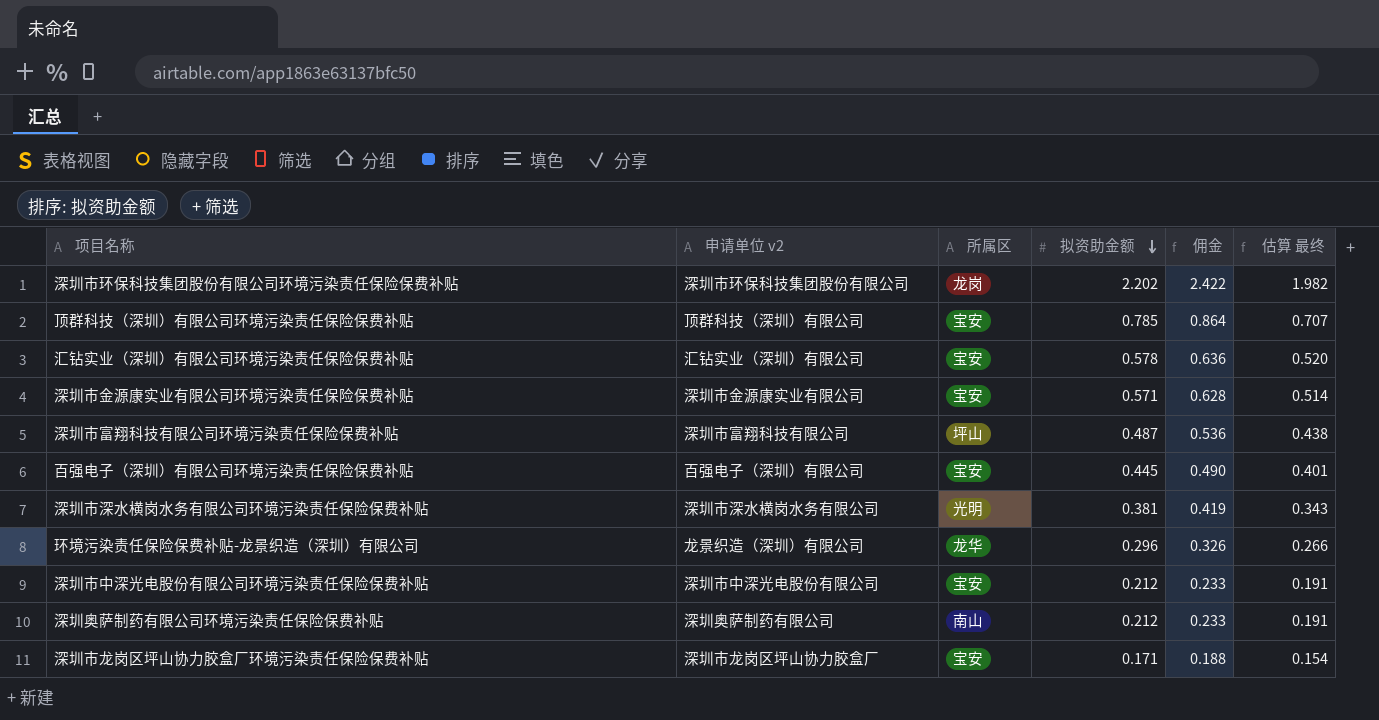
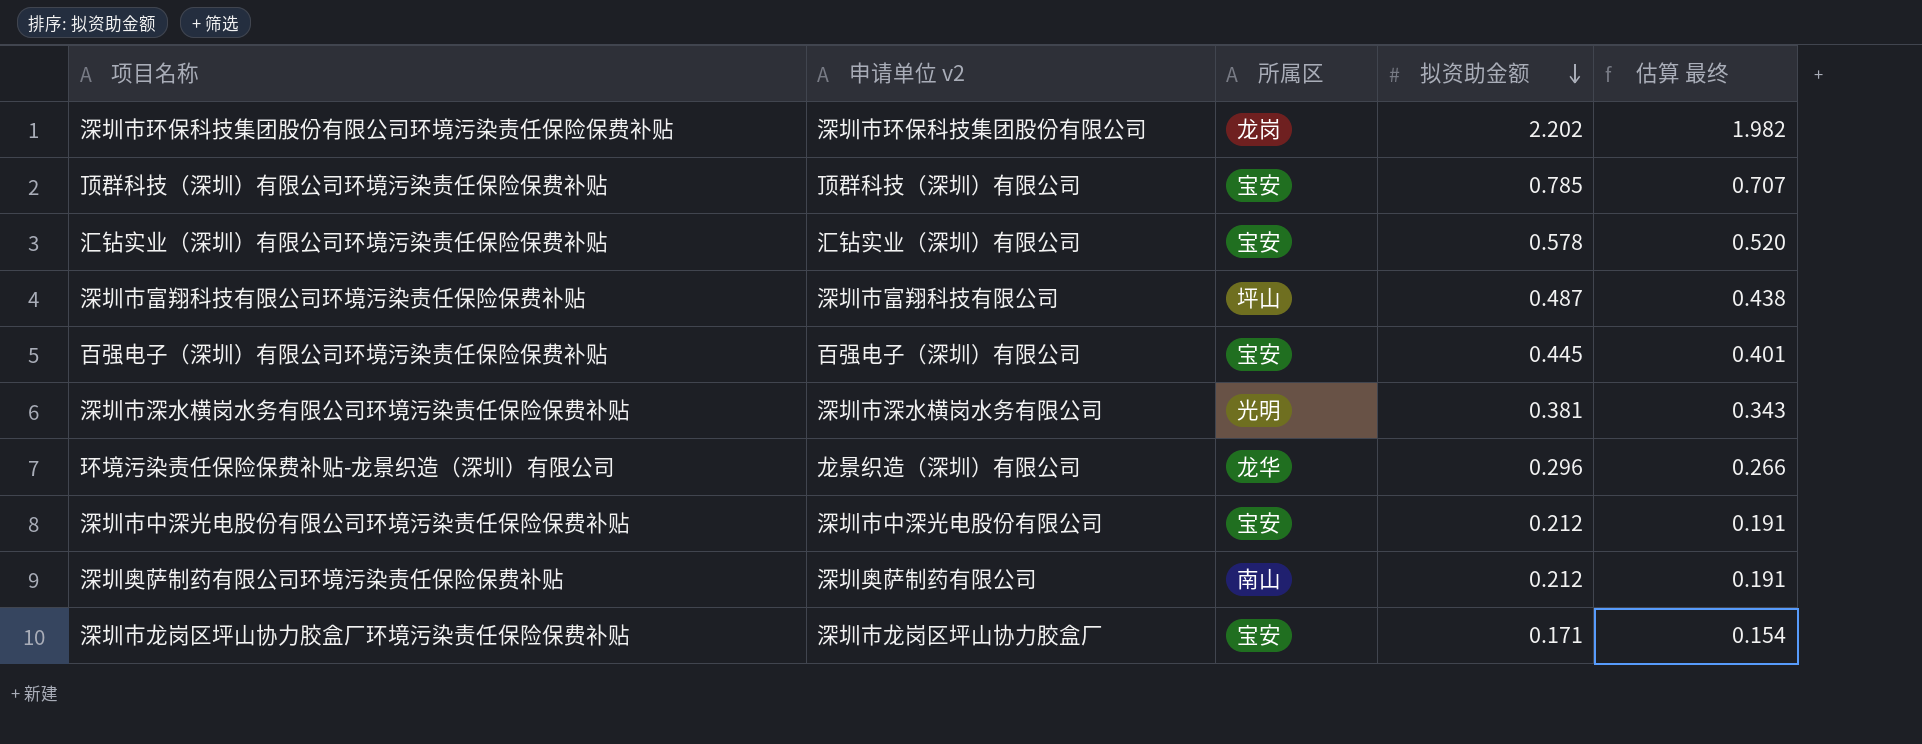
column 佣金 | formula: [拟资助金额] * 1.1 -> none
row 深圳市金源康实业有限公司环境污染责任保险保费补贴: 深圳市金源康实业有限公司 | 宝安 | 0.571 | 0.628 | 0.514 -> none

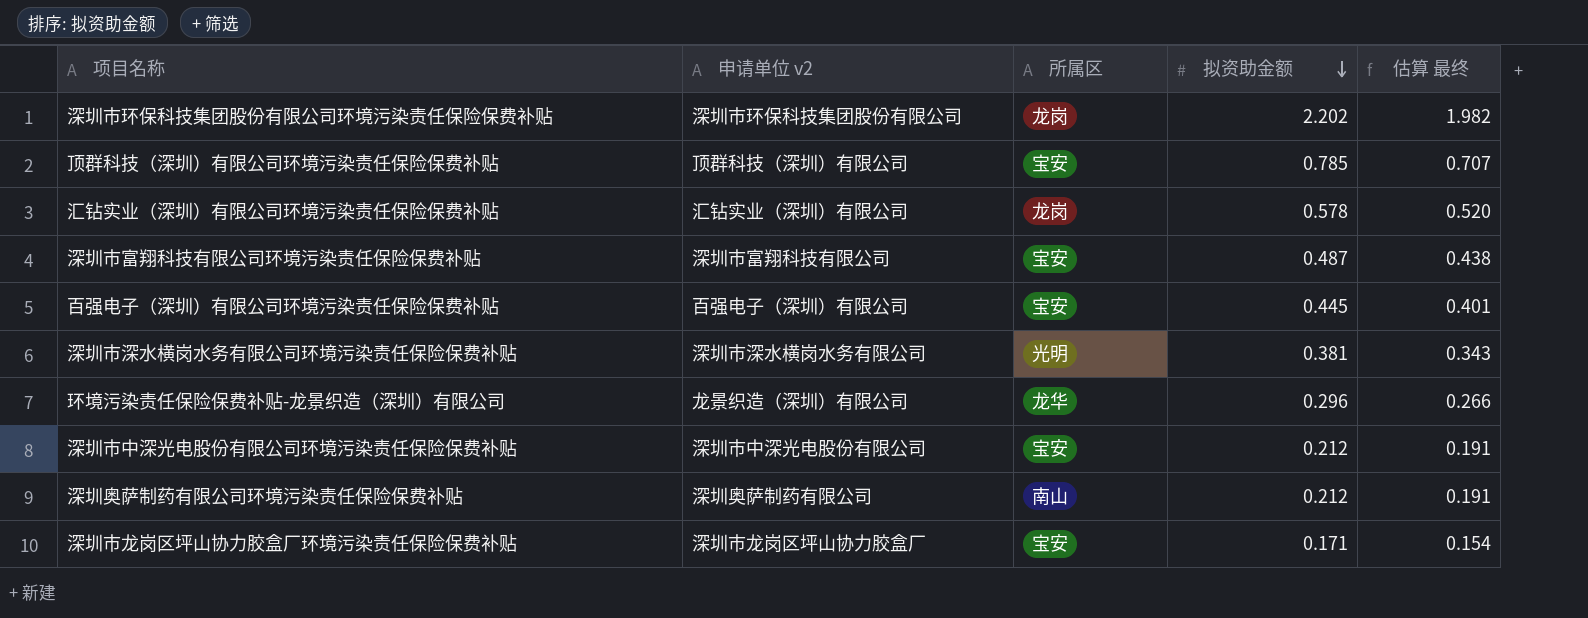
汇钻实业（深圳）有限公司环境污染责任保险保费补贴 | 所属区: 宝安 -> 龙岗
深圳市富翔科技有限公司环境污染责任保险保费补贴 | 所属区: 坪山 -> 宝安

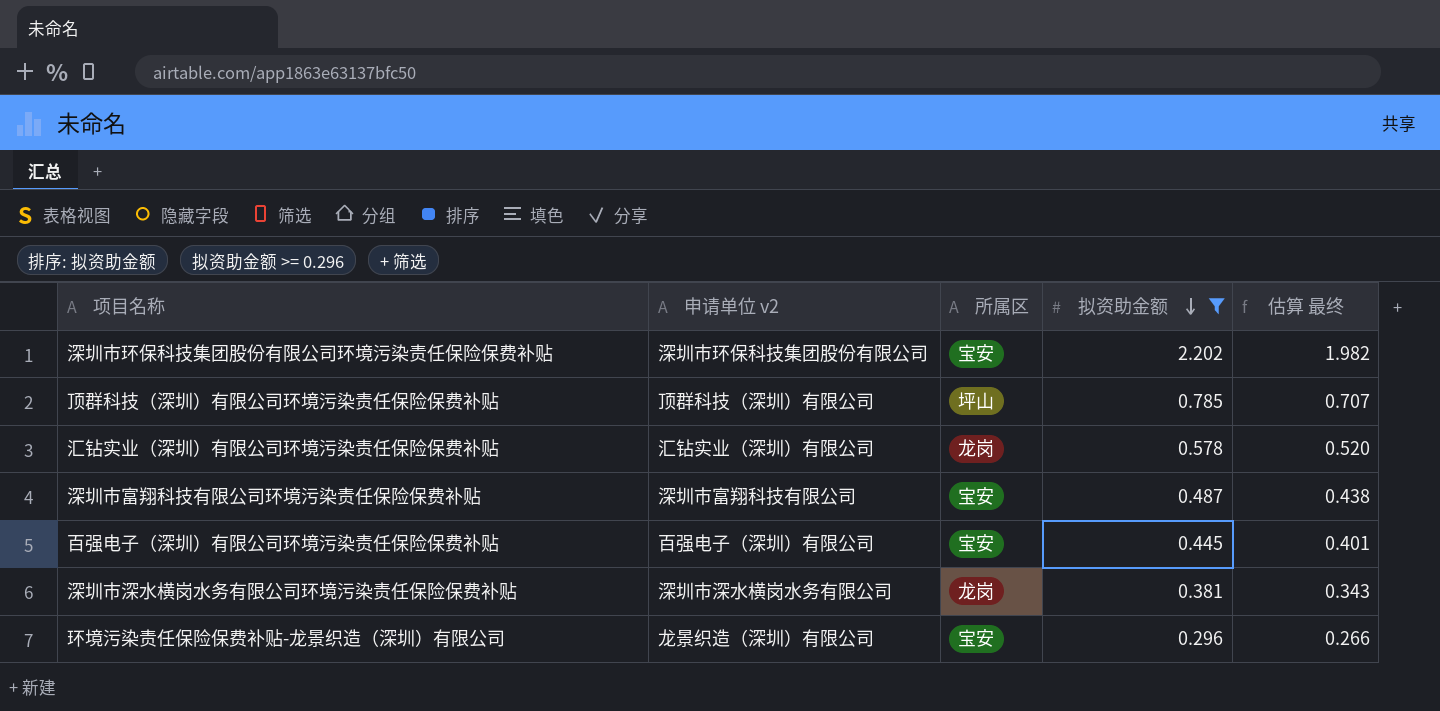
filter: none -> 拟资助金额 >= 0.296
深圳市环保科技集团股份有限公司环境污染责任保险保费补贴 | 所属区: 龙岗 -> 宝安
顶群科技（深圳）有限公司环境污染责任保险保费补贴 | 所属区: 宝安 -> 坪山
深圳市深水横岗水务有限公司环境污染责任保险保费补贴 | 所属区: 光明 -> 龙岗
环境污染责任保险保费补贴-龙景织造（深圳）有限公司 | 所属区: 龙华 -> 宝安

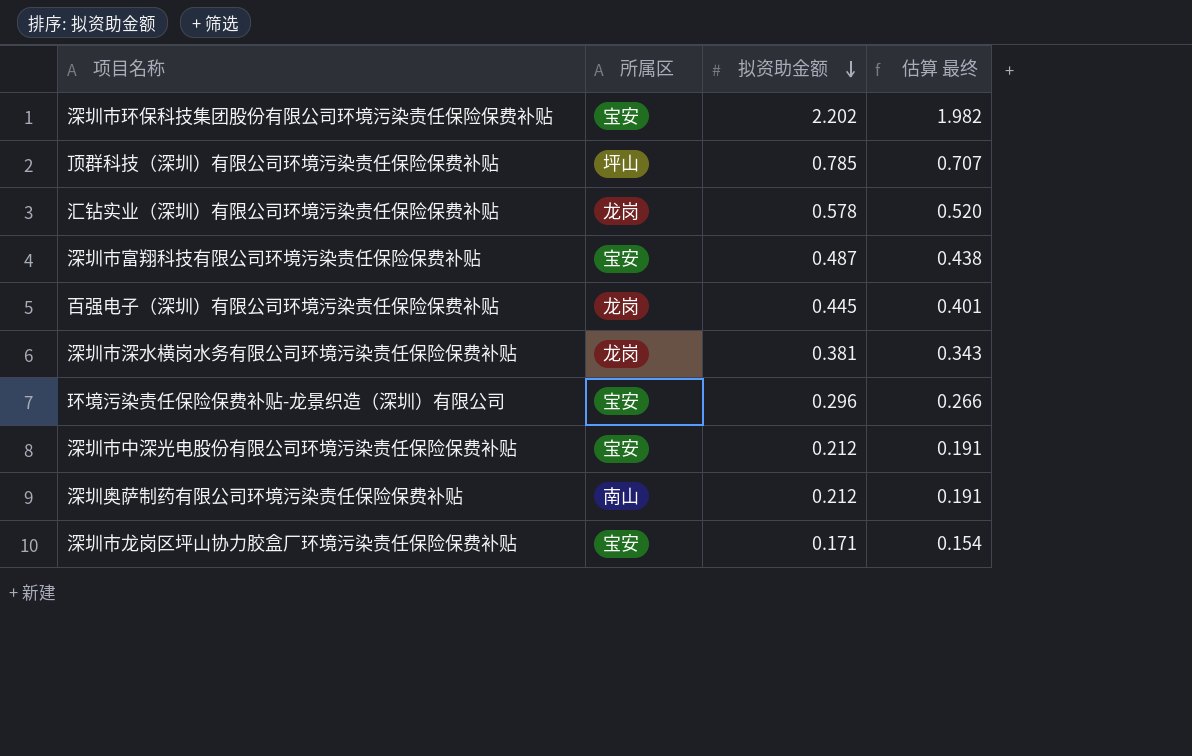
filter: 拟资助金额 >= 0.296 -> none
column 申请单位 v2 | position: 2 -> none
百强电子（深圳）有限公司环境污染责任保险保费补贴 | 所属区: 宝安 -> 龙岗

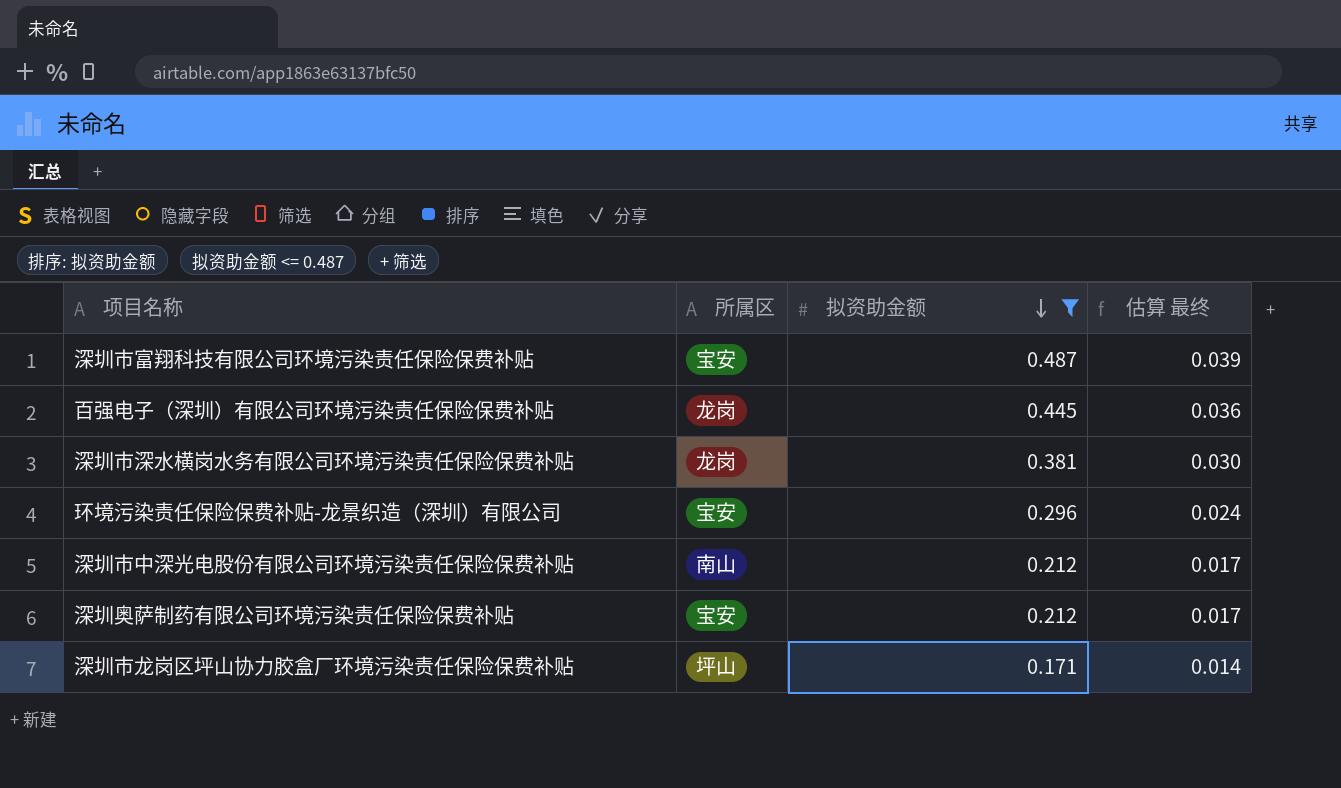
filter: none -> 拟资助金额 <= 0.487
column 估算 最终 | formula: [拟资助金额] * 0.9 -> [拟资助金额] * 0.08
深圳市中深光电股份有限公司环境污染责任保险保费补贴 | 所属区: 宝安 -> 南山
深圳奥萨制药有限公司环境污染责任保险保费补贴 | 所属区: 南山 -> 宝安
深圳市龙岗区坪山协力胶盒厂环境污染责任保险保费补贴 | 所属区: 宝安 -> 坪山

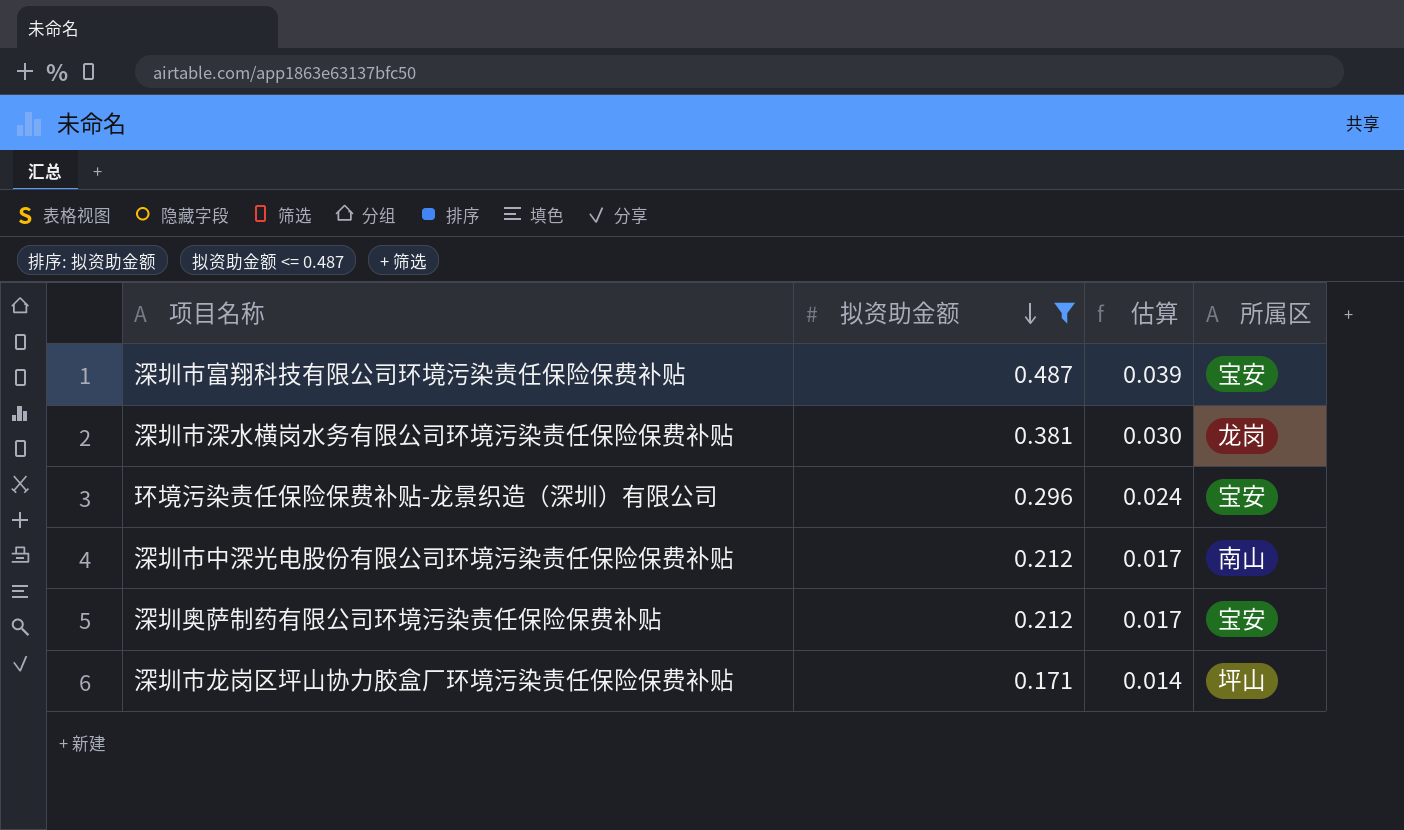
column name: 估算 最终 -> 估算
column 所属区 | position: 2 -> 4
row 百强电子（深圳）有限公司环境污染责任保险保费补贴: 龙岗 | 0.445 | 0.036 -> none

